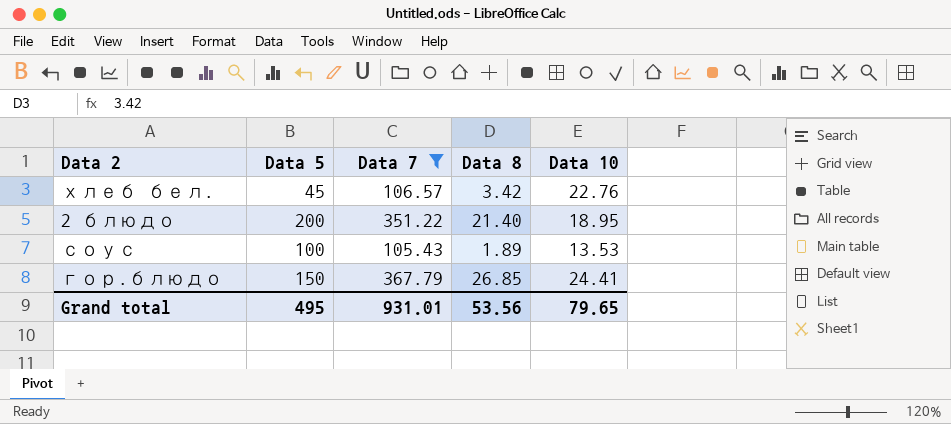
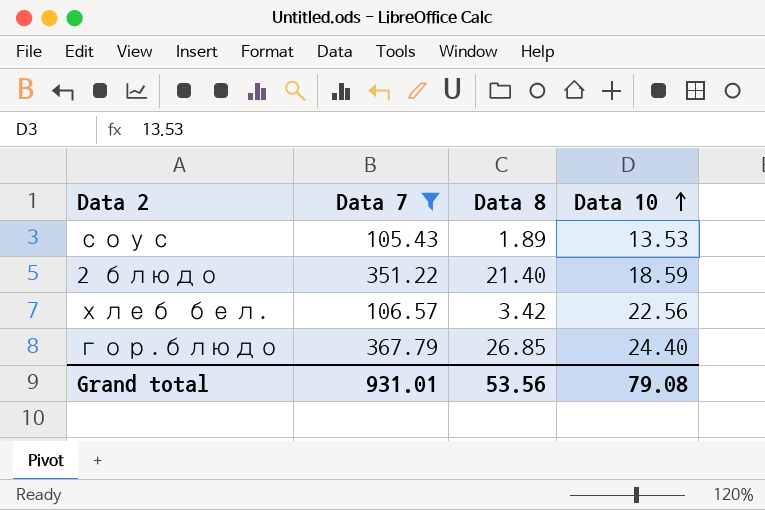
row order: none -> Data 10 ascending
column Data 5 | position: 2 -> none
2 блюдо | Data 10: 18.95 -> 18.59
хлеб бел. | Data 10: 22.76 -> 22.56
гор.блюдо | Data 10: 24.41 -> 24.40
Grand total | Data 10: 79.65 -> 79.08

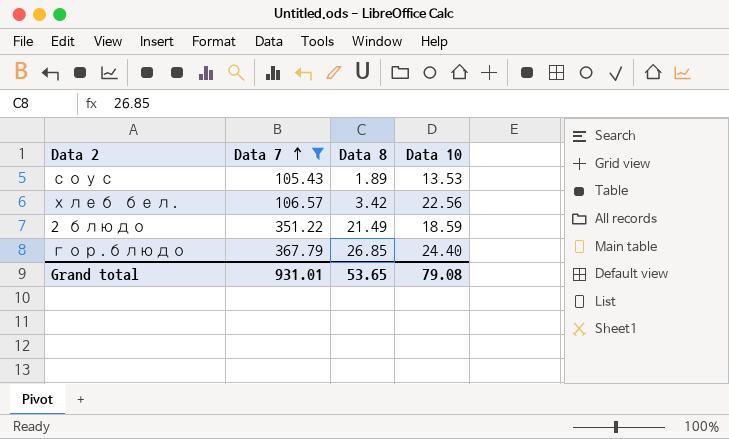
row order: Data 10 ascending -> Data 7 ascending
2 блюдо | Data 8: 21.40 -> 21.49
Grand total | Data 8: 53.56 -> 53.65

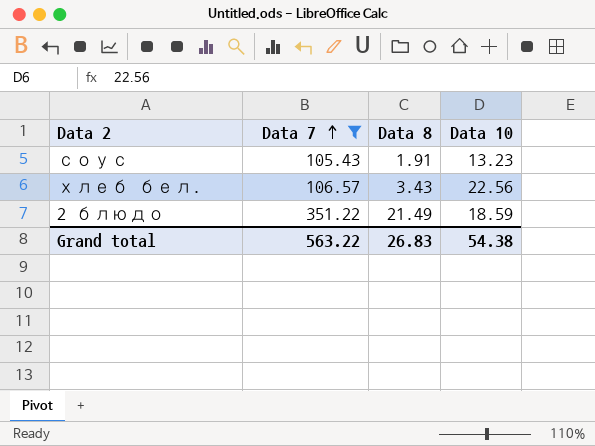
row гор.блюдо: 367.79 | 26.85 | 24.40 -> none
соус | Data 8: 1.89 -> 1.91
соус | Data 10: 13.53 -> 13.23
хлеб бел. | Data 8: 3.42 -> 3.43
Grand total | Data 7: 931.01 -> 563.22
Grand total | Data 8: 53.65 -> 26.83
Grand total | Data 10: 79.08 -> 54.38

